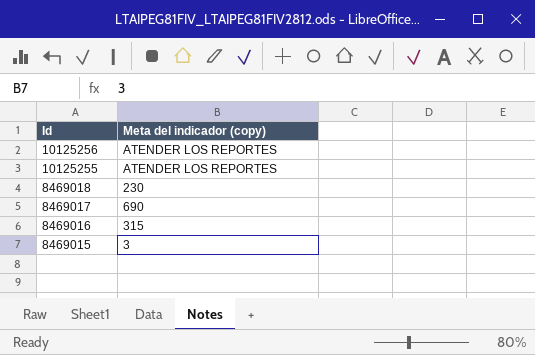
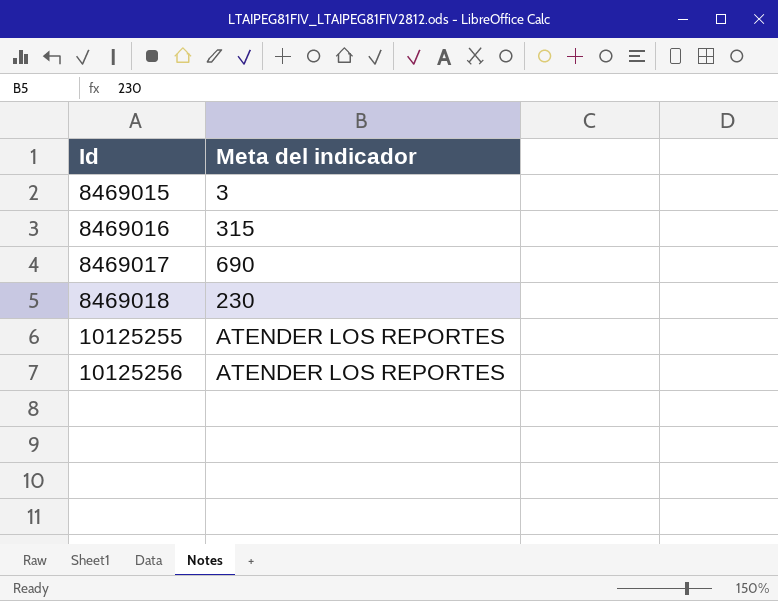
row order: Id descending -> Id ascending
column name: Meta del indicador (copy) -> Meta del indicador

